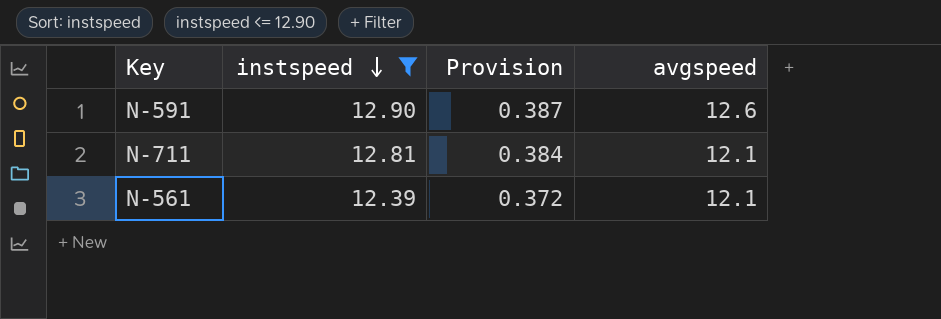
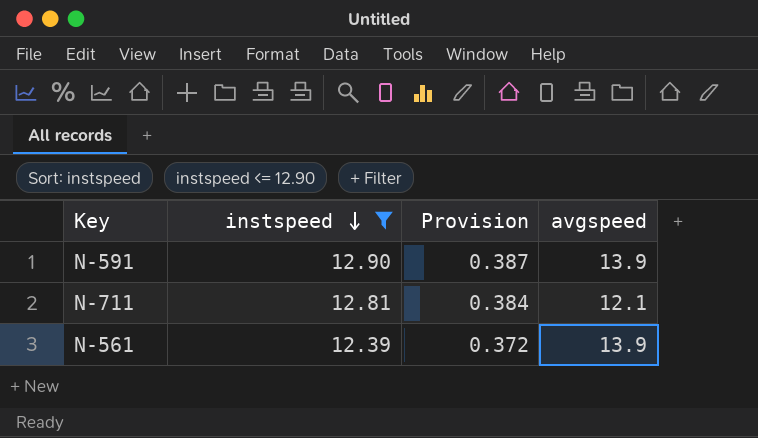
N-591 | avgspeed: 12.6 -> 13.9
N-561 | avgspeed: 12.1 -> 13.9

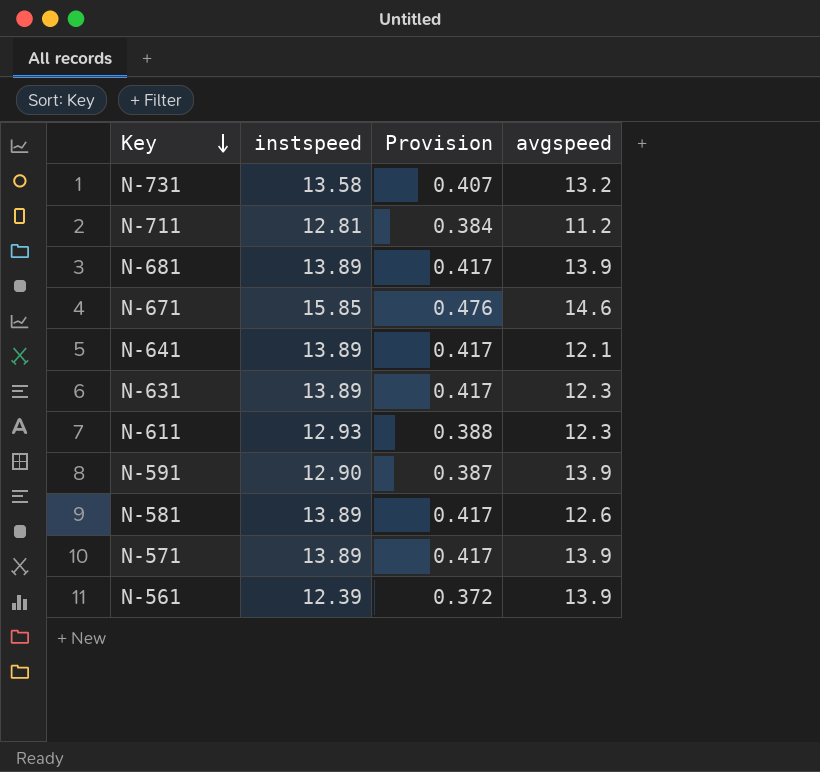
filter: instspeed <= 12.90 -> none
row order: instspeed descending -> Key descending
N-711 | avgspeed: 12.1 -> 11.2

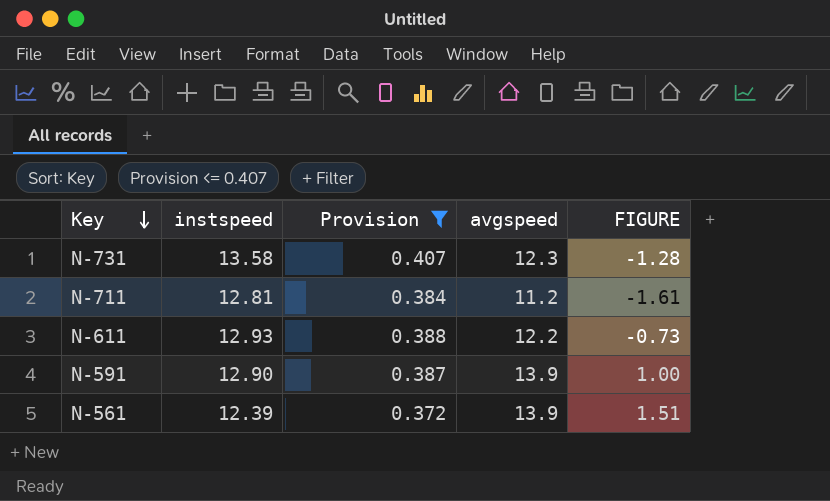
filter: none -> Provision <= 0.407
column FIGURE | formula: none -> [avgspeed] - [instspeed]
N-731 | avgspeed: 13.2 -> 12.3
N-611 | avgspeed: 12.3 -> 12.2

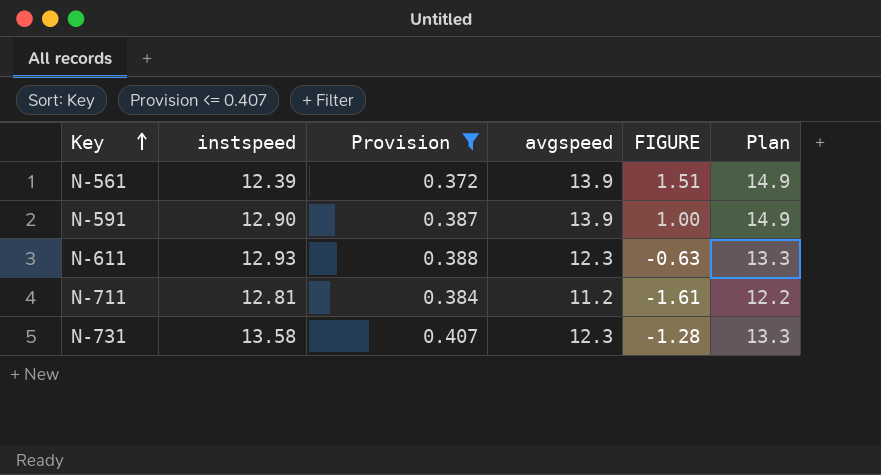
row order: Key descending -> Key ascending
column Plan | formula: none -> [avgspeed] + 1
N-611 | avgspeed: 12.2 -> 12.3
N-611 | FIGURE: -0.73 -> -0.63

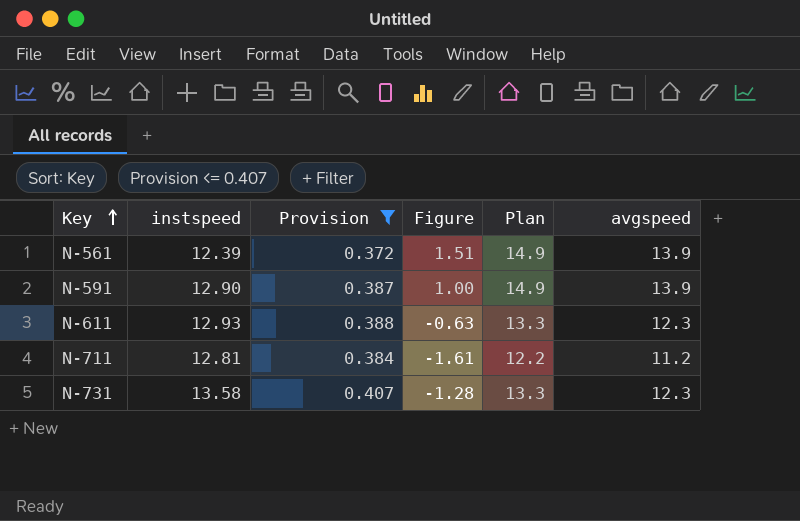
column name: FIGURE -> Figure
column avgspeed | position: 4 -> 6

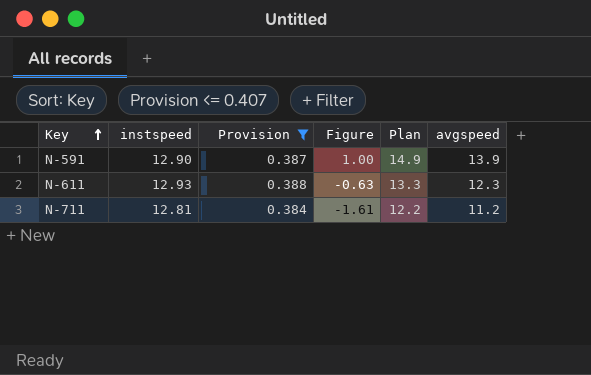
row N-561: 12.39 | 0.372 | 1.51 | 14.9 | 13.9 -> none
row N-731: 13.58 | 0.407 | -1.28 | 13.3 | 12.3 -> none

